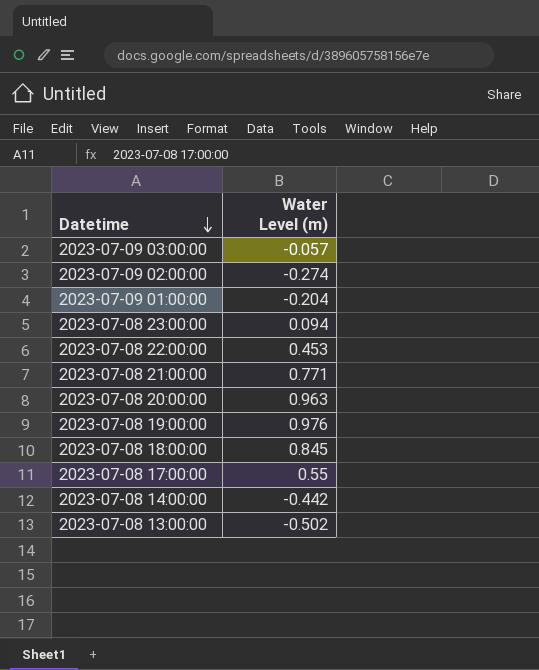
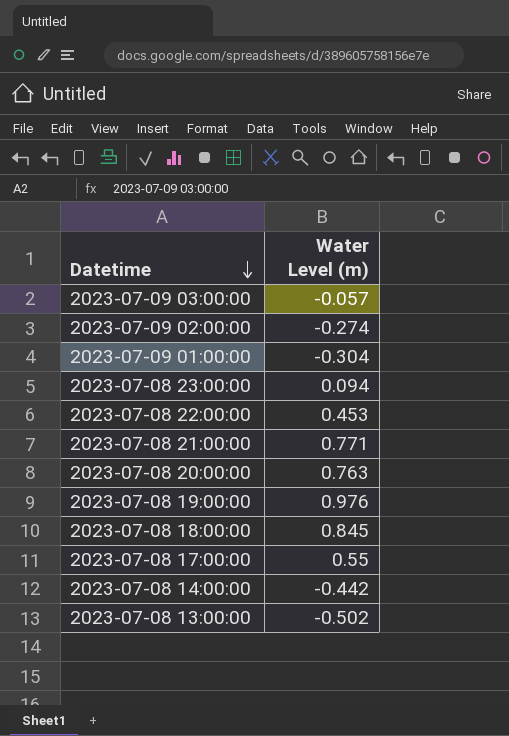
2023-07-09 01:00:00 | Water Level (m): -0.204 -> -0.304
2023-07-08 20:00:00 | Water Level (m): 0.963 -> 0.763

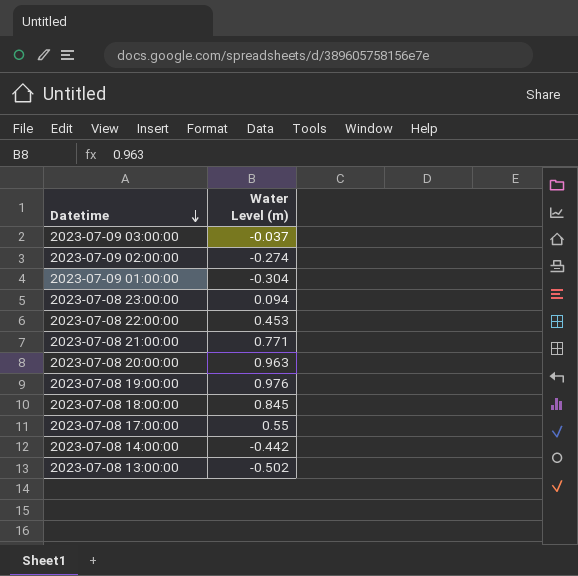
2023-07-09 03:00:00 | Water Level (m): -0.057 -> -0.037
2023-07-08 20:00:00 | Water Level (m): 0.763 -> 0.963

